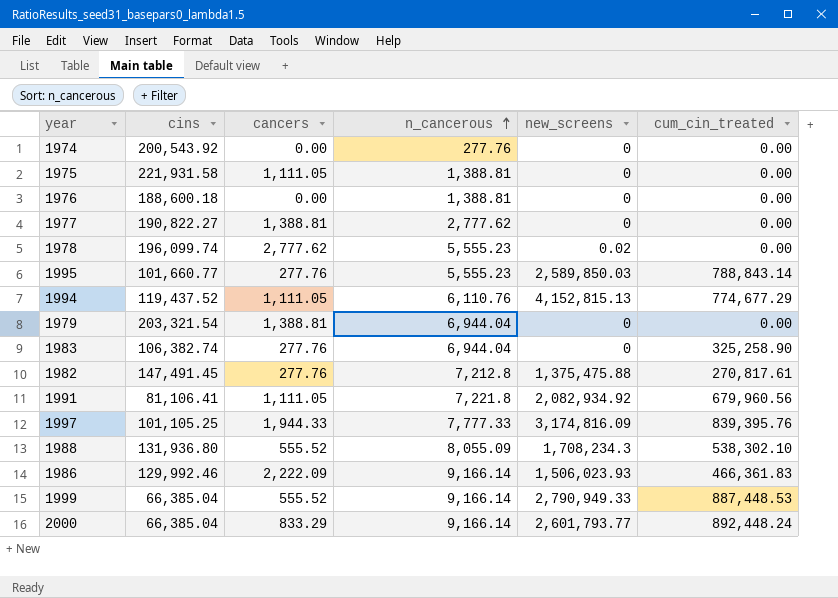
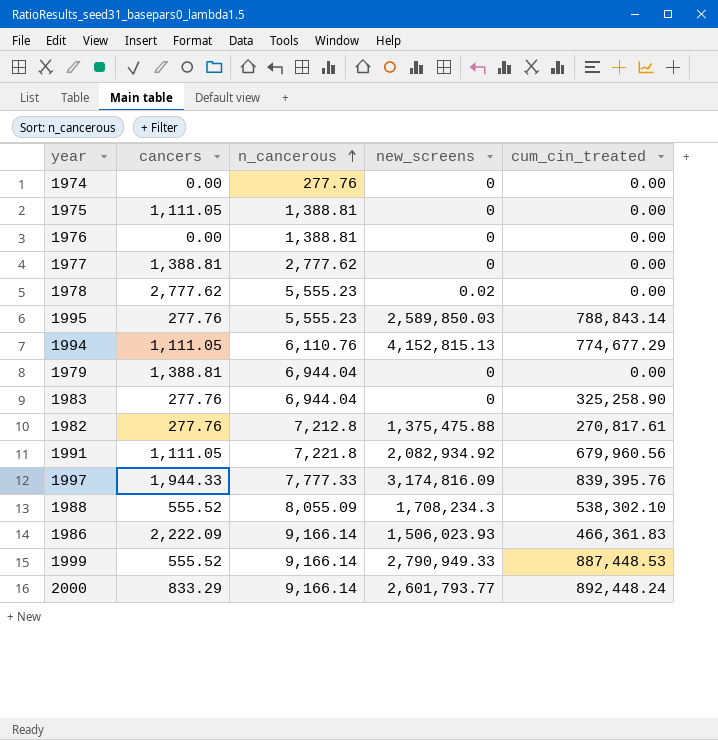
column cins | position: 2 -> none

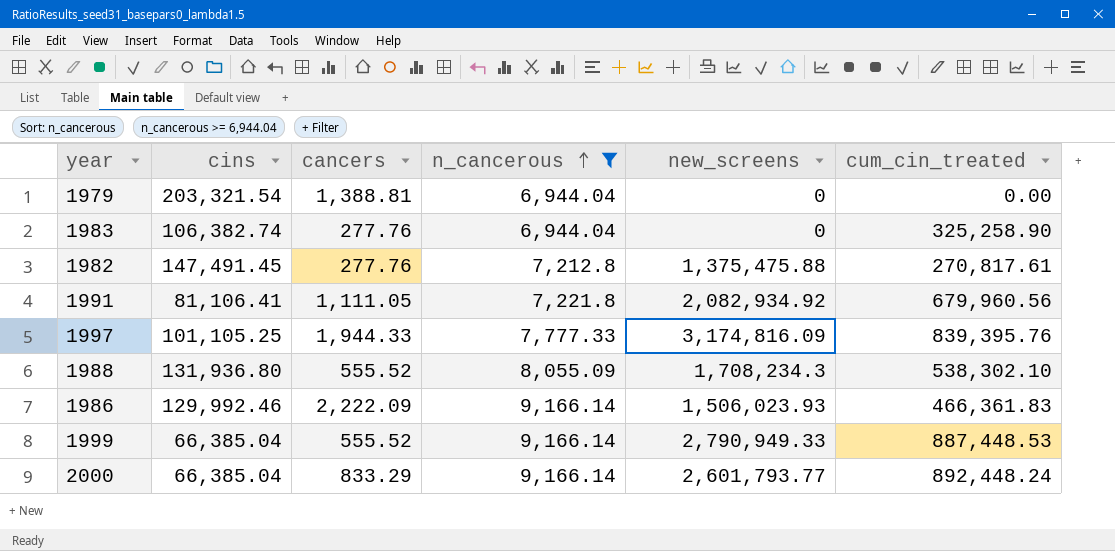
filter: none -> n_cancerous >= 6,944.04
column cins | position: none -> 2

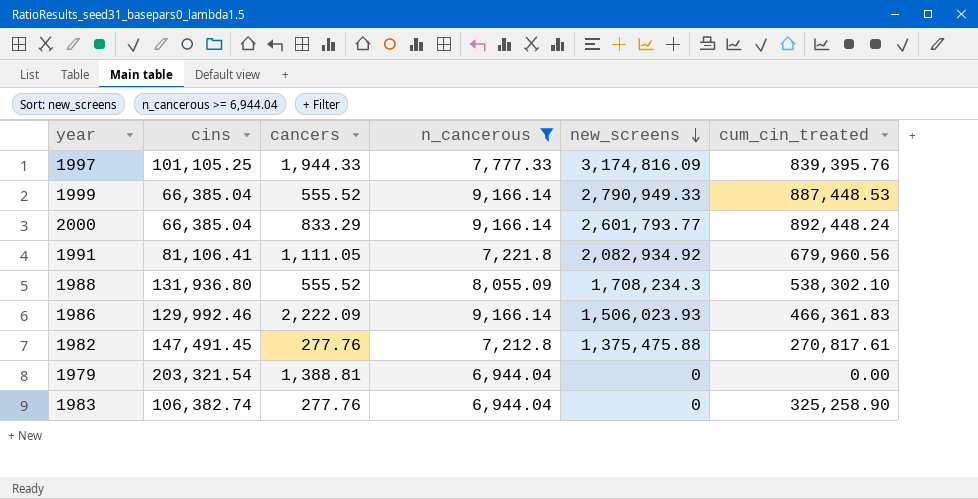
row order: n_cancerous ascending -> new_screens descending

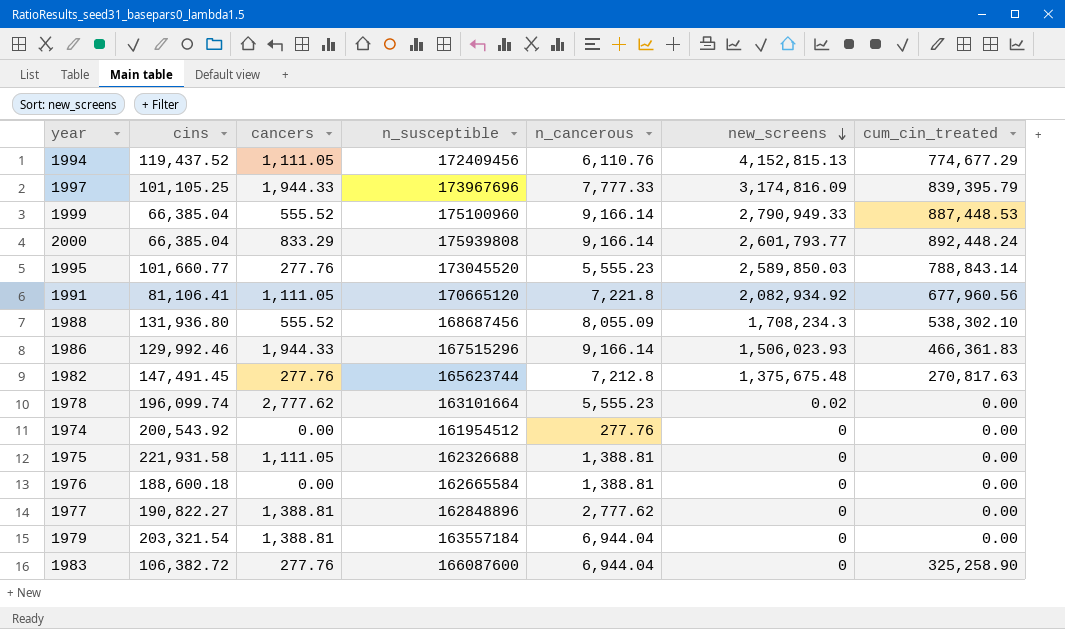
filter: n_cancerous >= 6,944.04 -> none
column n_susceptible | position: none -> 4
1997 | cum_cin_treated: 839,395.76 -> 839,395.79
1991 | cum_cin_treated: 679,960.56 -> 677,960.56
1986 | cancers: 2,222.09 -> 1,944.33
1982 | new_screens: 1,375,475.88 -> 1,375,675.48
1982 | cum_cin_treated: 270,817.61 -> 270,817.63
1983 | cins: 106,382.74 -> 106,382.72

